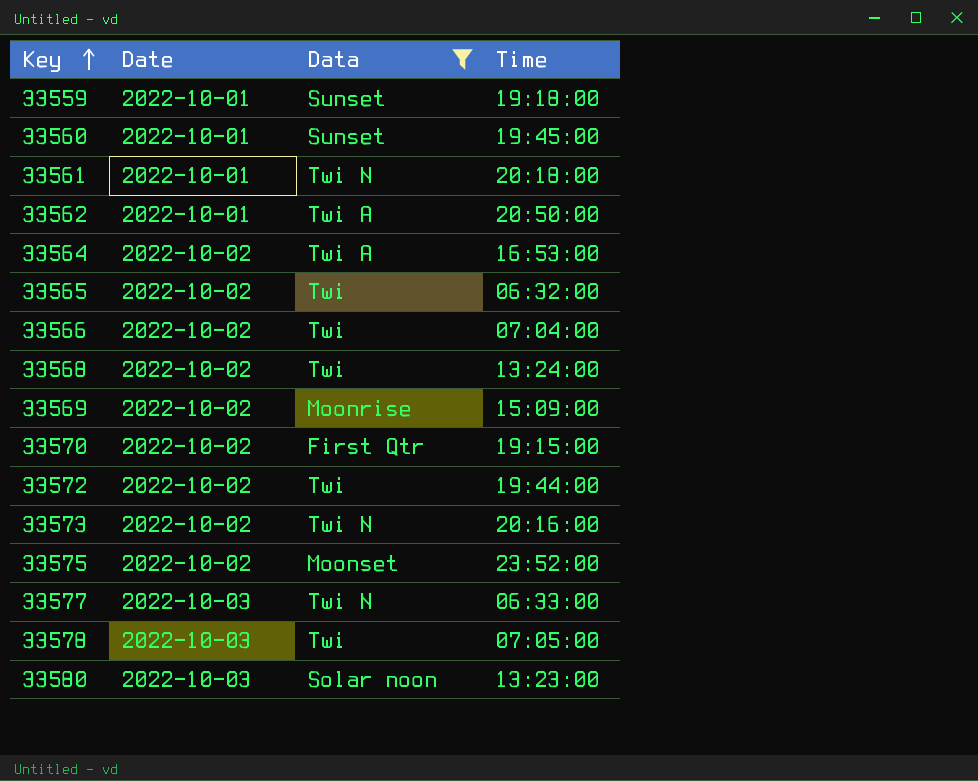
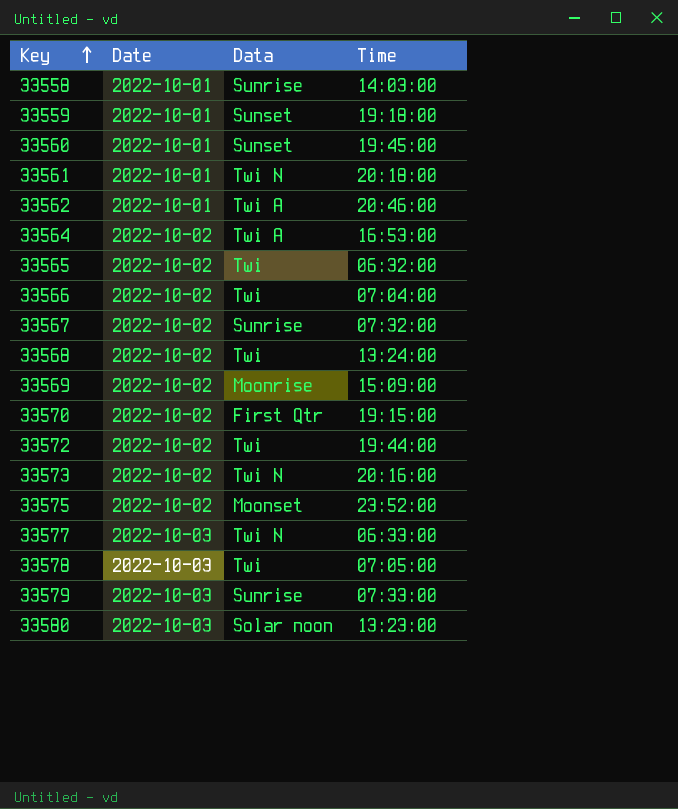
filter: Data != Sunrise -> none
33562 | Time: 20:50:00 -> 20:46:00

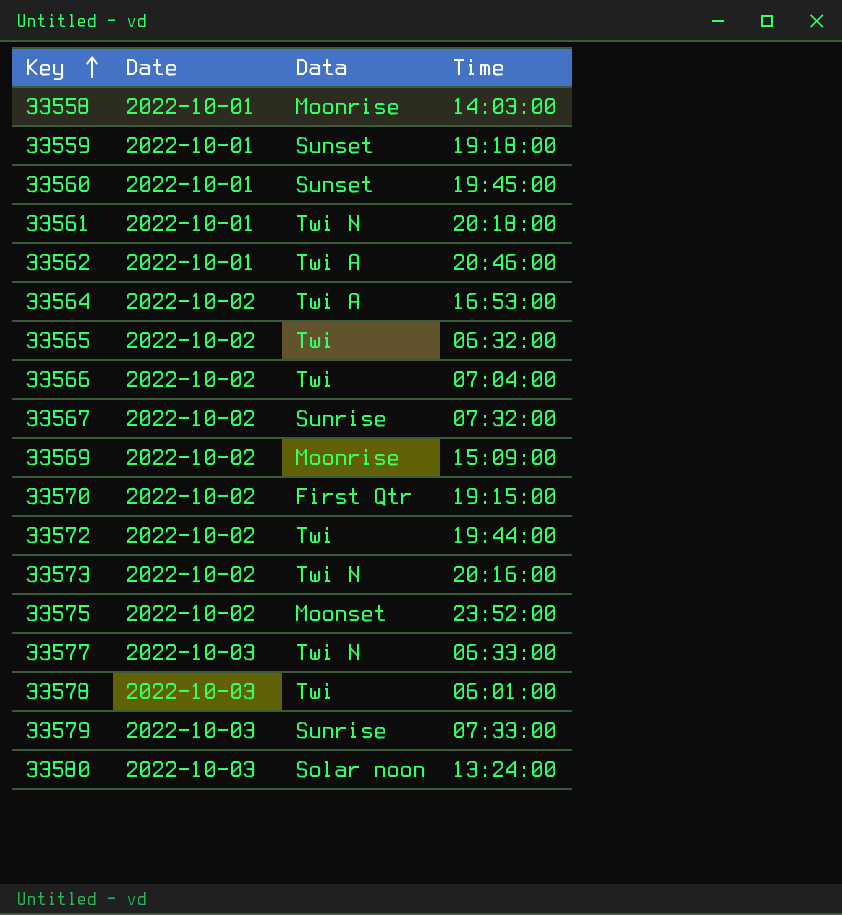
row 33568: 2022-10-02 | Twi | 13:24:00 -> none
33558 | Data: Sunrise -> Moonrise
33578 | Time: 07:05:00 -> 06:01:00
33580 | Time: 13:23:00 -> 13:24:00

